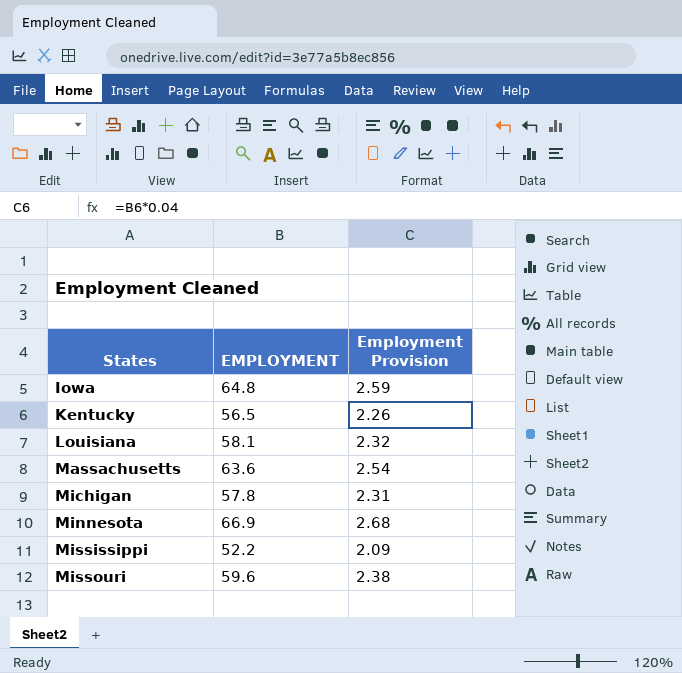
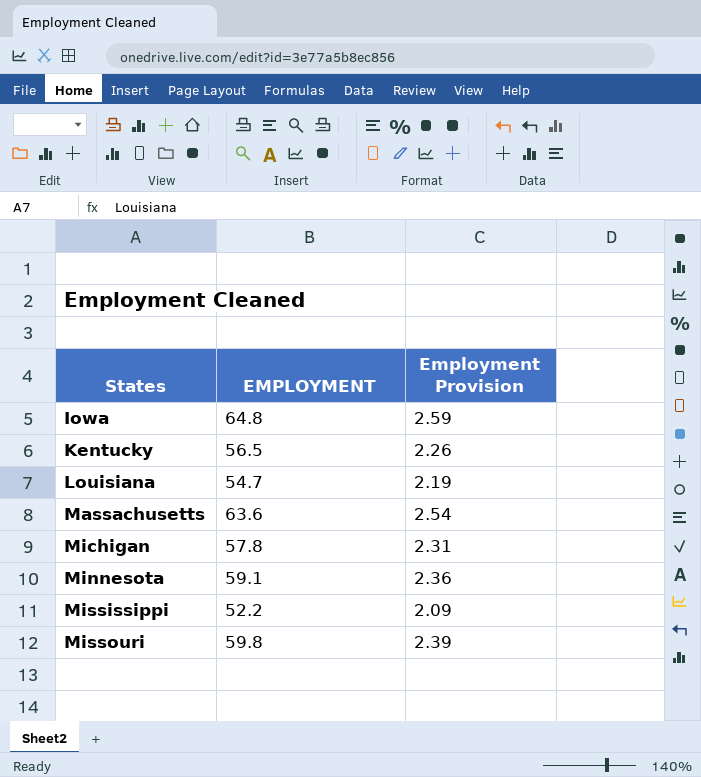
Louisiana | EMPLOYMENT: 58.1 -> 54.7
Louisiana | Employment Provision: 2.32 -> 2.19
Minnesota | EMPLOYMENT: 66.9 -> 59.1
Minnesota | Employment Provision: 2.68 -> 2.36
Missouri | EMPLOYMENT: 59.6 -> 59.8
Missouri | Employment Provision: 2.38 -> 2.39

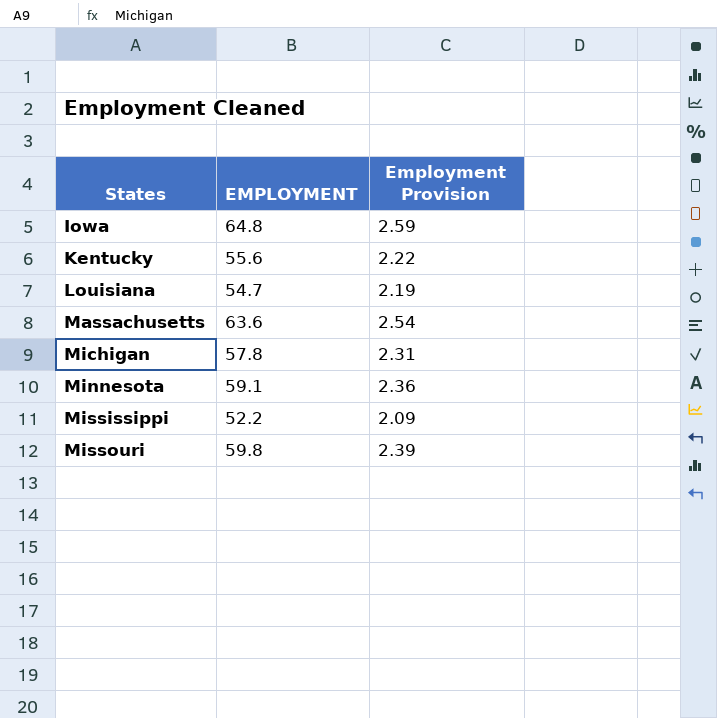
Kentucky | EMPLOYMENT: 56.5 -> 55.6
Kentucky | Employment Provision: 2.26 -> 2.22

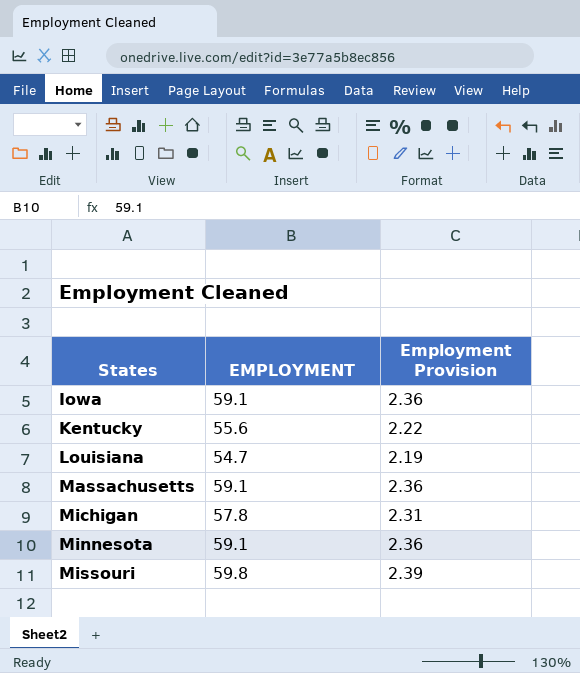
row Mississippi: 52.2 | 2.09 -> none
Iowa | EMPLOYMENT: 64.8 -> 59.1
Iowa | Employment Provision: 2.59 -> 2.36
Massachusetts | EMPLOYMENT: 63.6 -> 59.1
Massachusetts | Employment Provision: 2.54 -> 2.36

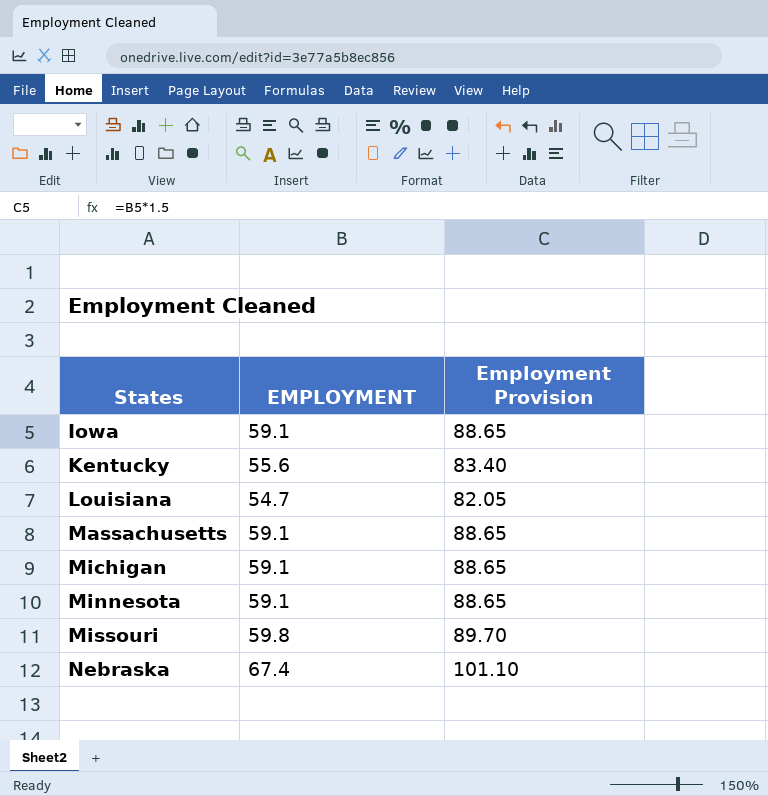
column Employment Provision | formula: [EMPLOYMENT] * 0.04 -> [EMPLOYMENT] * 1.5
Michigan | EMPLOYMENT: 57.8 -> 59.1
row Nebraska: none -> 67.4 | 101.10

